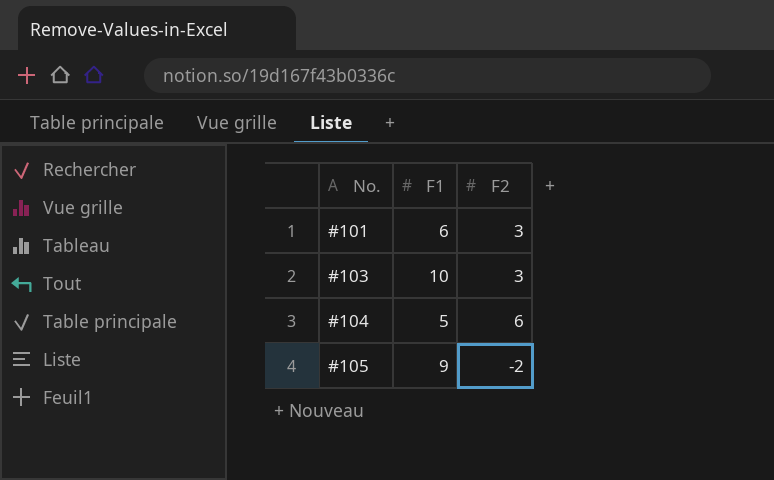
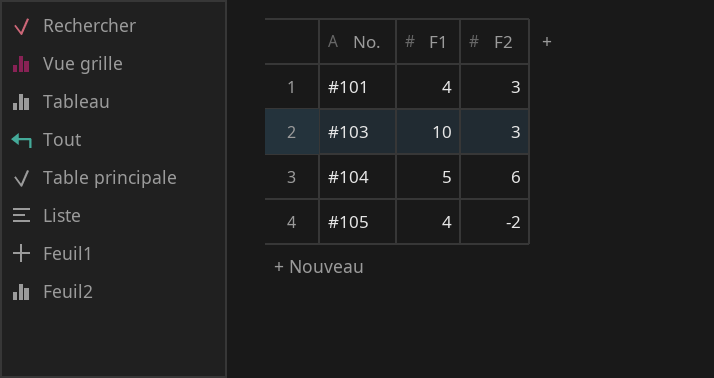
#101 | F1: 6 -> 4
#105 | F1: 9 -> 4

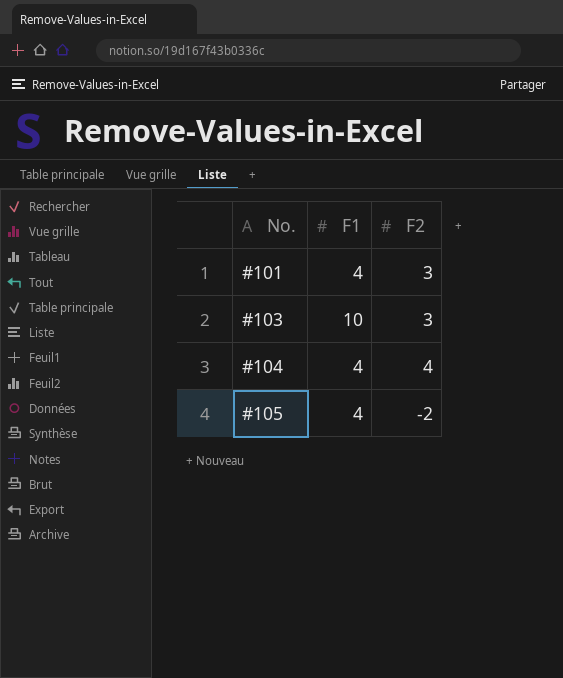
#104 | F1: 5 -> 4
#104 | F2: 6 -> 4

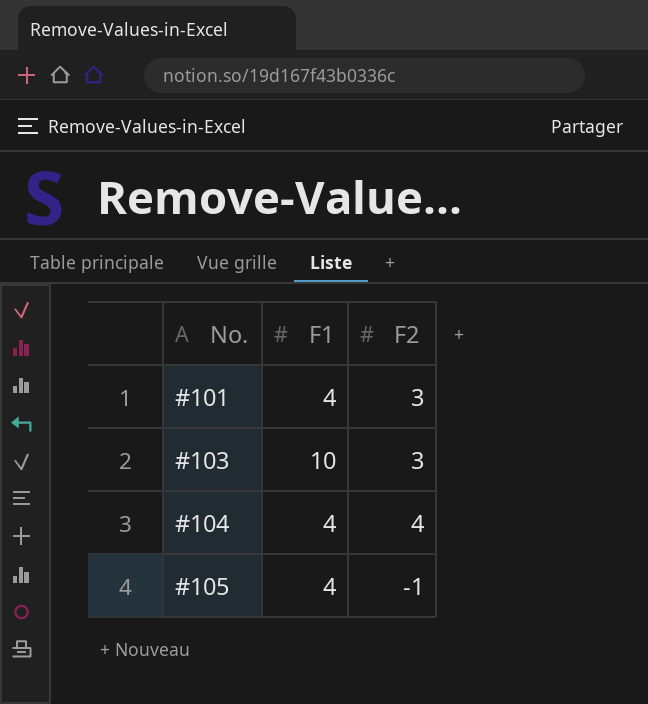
#105 | F2: -2 -> -1

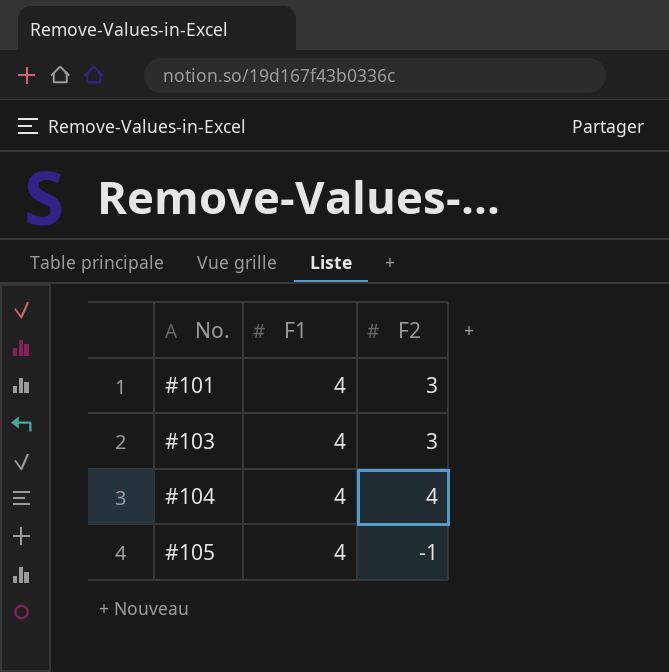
#103 | F1: 10 -> 4

